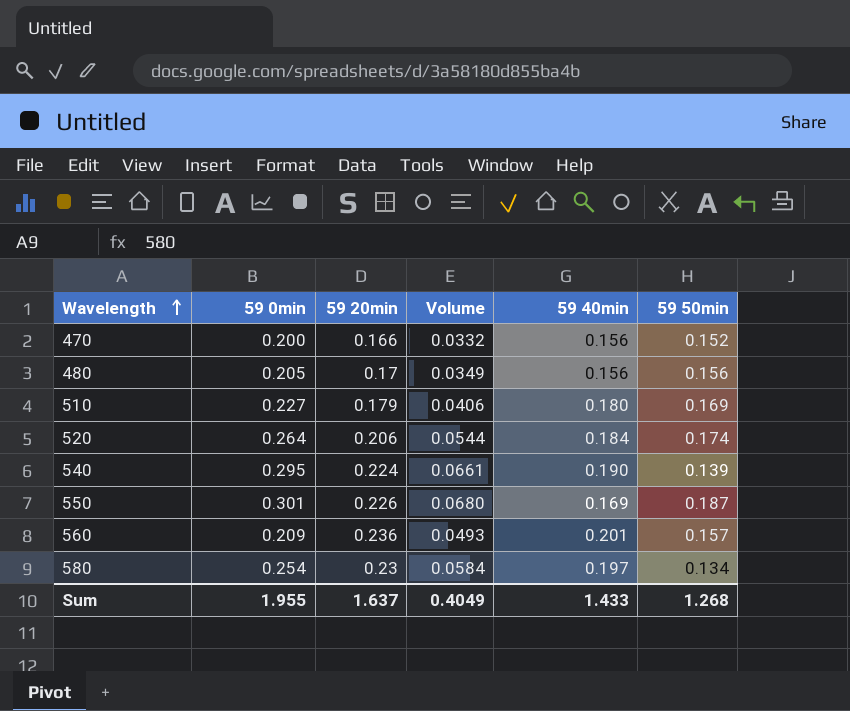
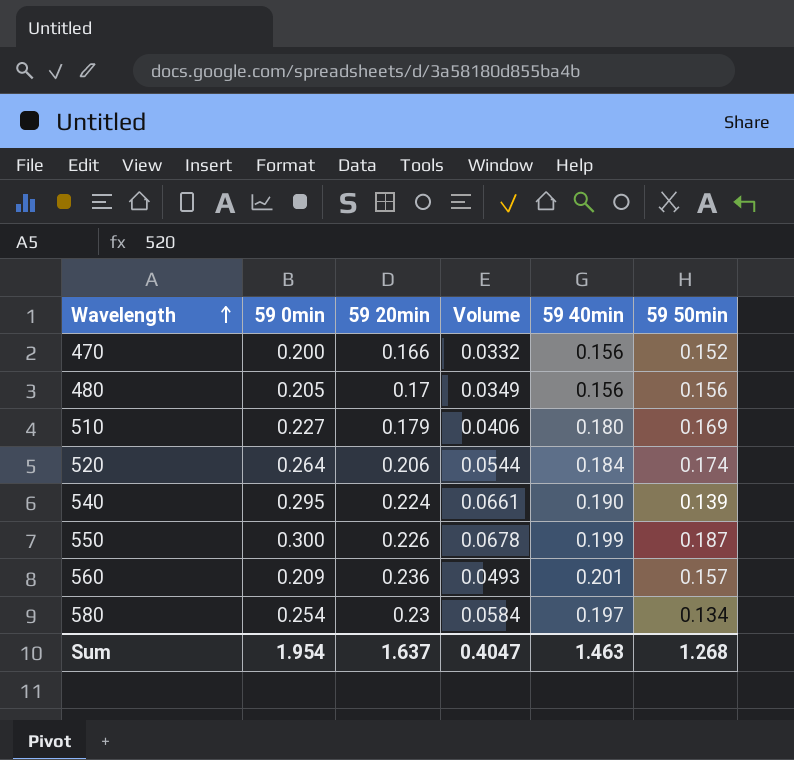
550 | 59 0min: 0.301 -> 0.300
550 | Volume: 0.0680 -> 0.0678
550 | 59 40min: 0.169 -> 0.199
Sum | 59 0min: 1.955 -> 1.954
Sum | Volume: 0.4049 -> 0.4047
Sum | 59 40min: 1.433 -> 1.463

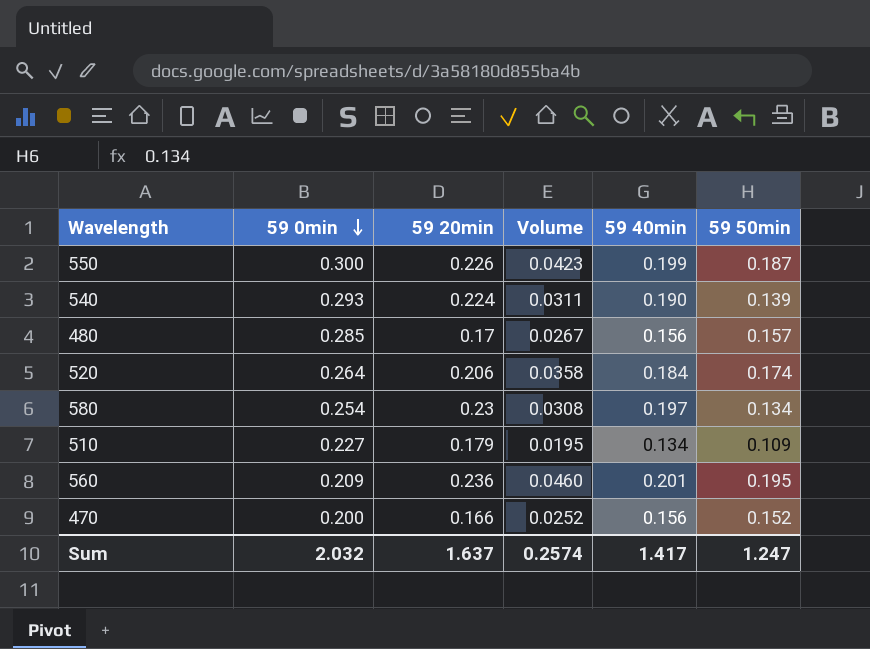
row order: Wavelength ascending -> 59 0min descending
column Volume | formula: [59 0min] * [59 20min] -> [59 20min] * [59 50min]
540 | 59 0min: 0.295 -> 0.293
480 | 59 0min: 0.205 -> 0.285
480 | 59 50min: 0.156 -> 0.157
510 | 59 40min: 0.180 -> 0.134
510 | 59 50min: 0.169 -> 0.109
560 | 59 50min: 0.157 -> 0.195
Sum | 59 0min: 1.954 -> 2.032
Sum | Volume: 0.4047 -> 0.2574
Sum | 59 40min: 1.463 -> 1.417
Sum | 59 50min: 1.268 -> 1.247

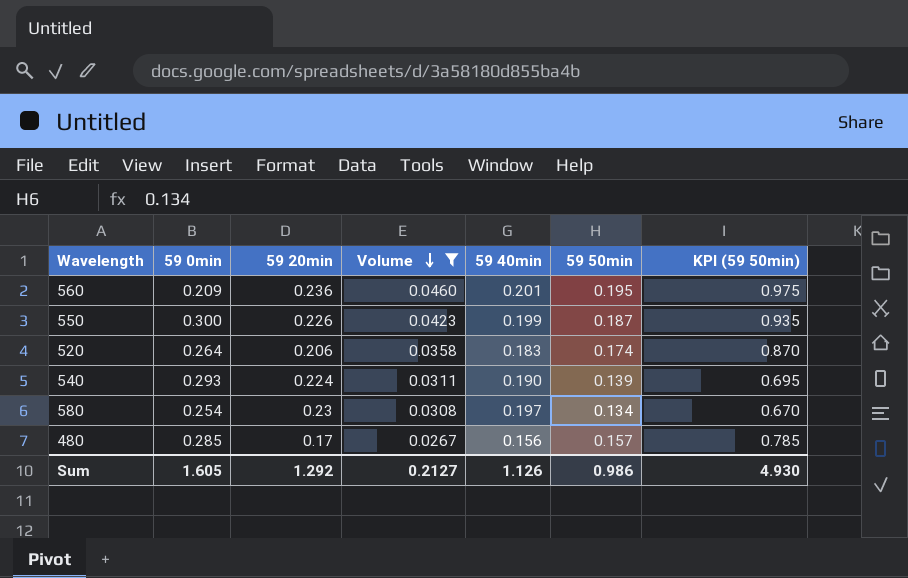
filter: none -> Volume >= 0.0267
row order: 59 0min descending -> Volume descending
column KPI (59 50min) | formula: none -> [59 50min] * 5
520 | 59 40min: 0.184 -> 0.183
Sum | 59 0min: 2.032 -> 1.605
Sum | 59 20min: 1.637 -> 1.292
Sum | Volume: 0.2574 -> 0.2127
Sum | 59 40min: 1.417 -> 1.126
Sum | 59 50min: 1.247 -> 0.986

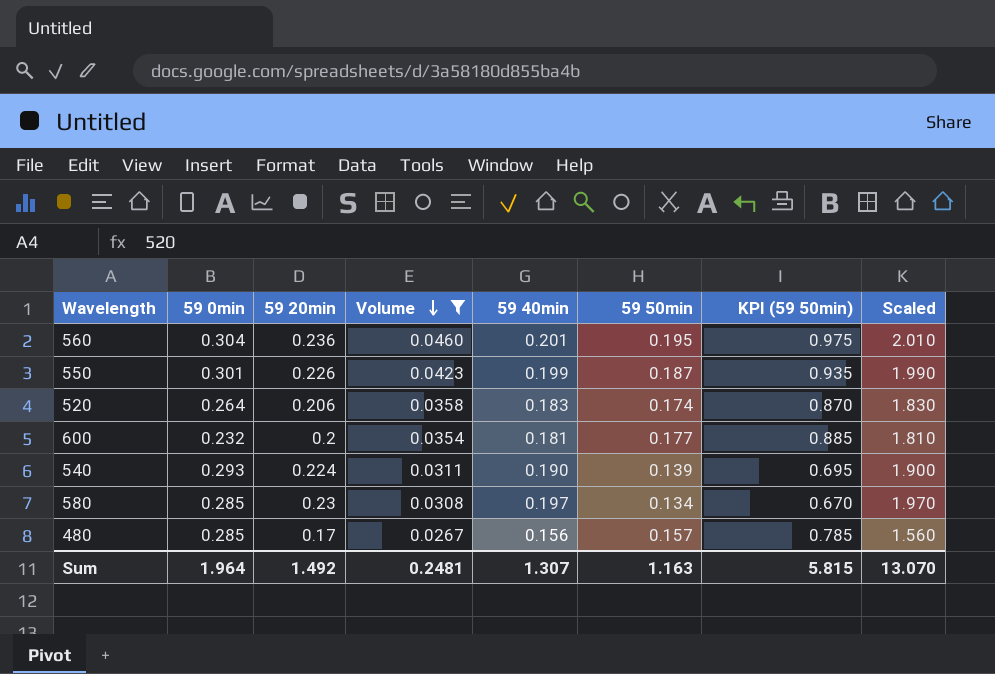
column Scaled | formula: none -> [59 40min] * 10
560 | 59 0min: 0.209 -> 0.304
550 | 59 0min: 0.300 -> 0.301
row 600: none -> 0.232 | 0.2 | 0.0354 | 0.181 | 0.177 | 0.885 | 1.810
580 | 59 0min: 0.254 -> 0.285
Sum | 59 0min: 1.605 -> 1.964
Sum | 59 20min: 1.292 -> 1.492
Sum | Volume: 0.2127 -> 0.2481
Sum | 59 40min: 1.126 -> 1.307
Sum | 59 50min: 0.986 -> 1.163
Sum | KPI (59 50min): 4.930 -> 5.815

